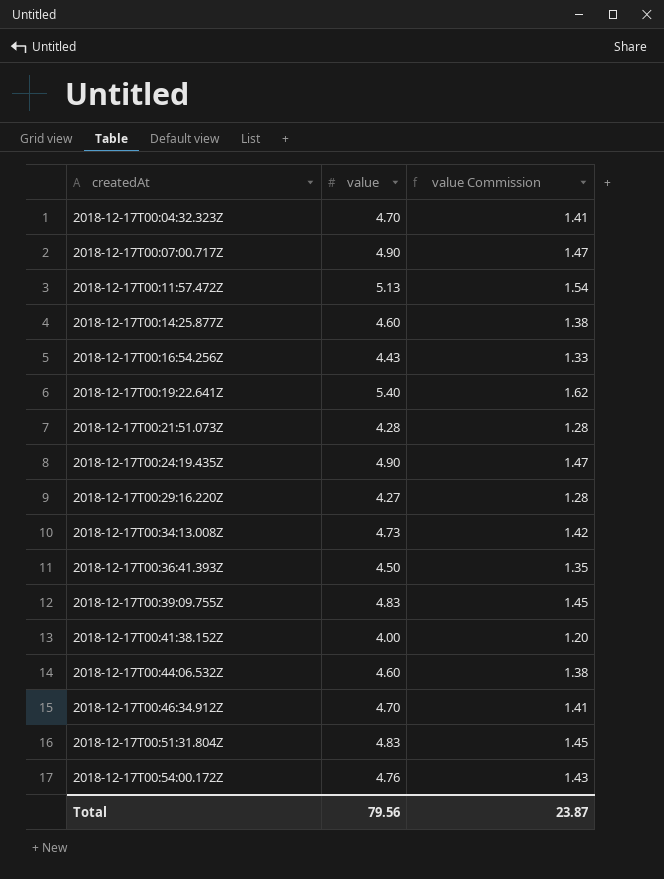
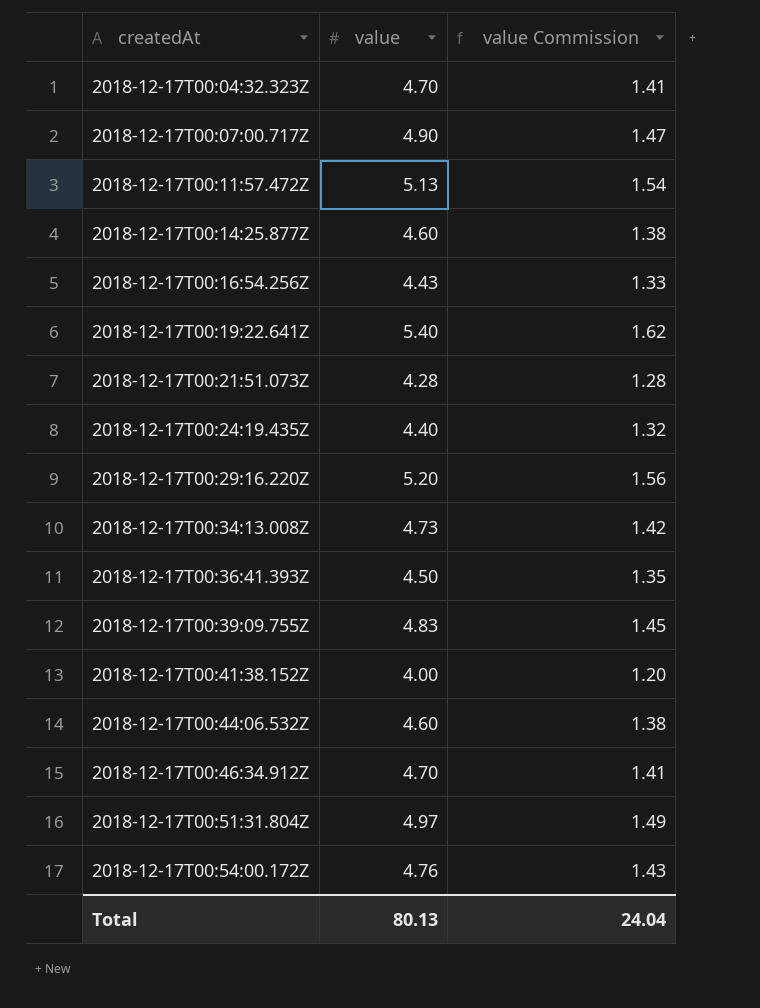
2018-12-17T00:24:19.435Z | value: 4.90 -> 4.40
2018-12-17T00:24:19.435Z | value Commission: 1.47 -> 1.32
2018-12-17T00:29:16.220Z | value: 4.27 -> 5.20
2018-12-17T00:29:16.220Z | value Commission: 1.28 -> 1.56
2018-12-17T00:51:31.804Z | value: 4.83 -> 4.97
2018-12-17T00:51:31.804Z | value Commission: 1.45 -> 1.49
Total | value: 79.56 -> 80.13
Total | value Commission: 23.87 -> 24.04

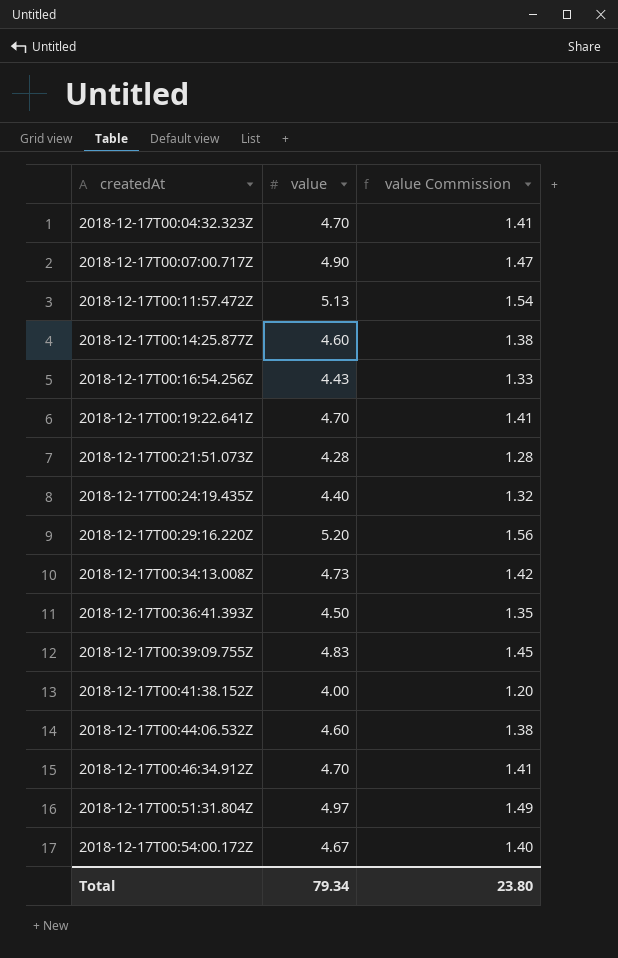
2018-12-17T00:19:22.641Z | value: 5.40 -> 4.70
2018-12-17T00:19:22.641Z | value Commission: 1.62 -> 1.41
2018-12-17T00:54:00.172Z | value: 4.76 -> 4.67
2018-12-17T00:54:00.172Z | value Commission: 1.43 -> 1.40
Total | value: 80.13 -> 79.34
Total | value Commission: 24.04 -> 23.80

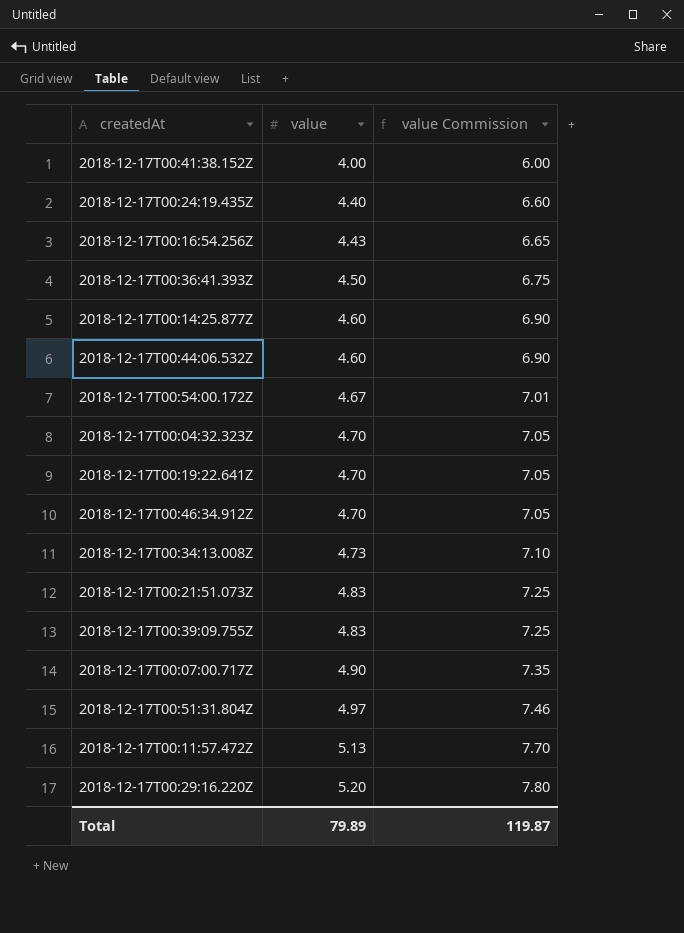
row order: createdAt ascending -> value ascending
column value Commission | formula: [value] * 0.3 -> [value] * 1.5
2018-12-17T00:21:51.073Z | value: 4.28 -> 4.83
Total | value: 79.34 -> 79.89
Total | value Commission: 23.80 -> 119.87

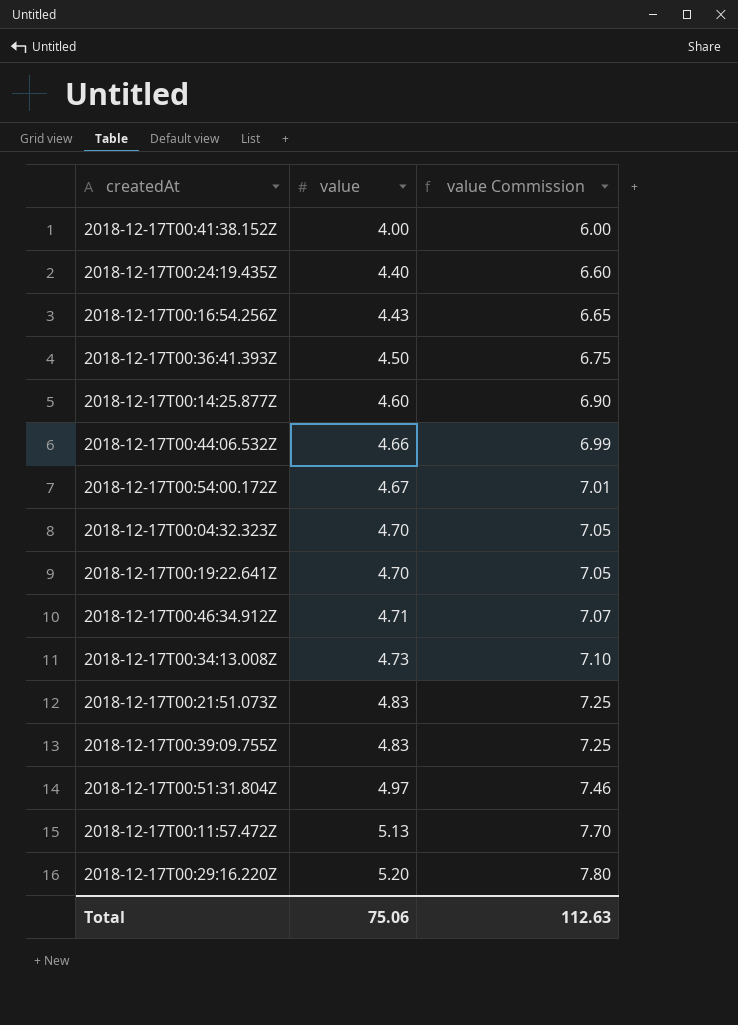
row 2018-12-17T00:07:00.717Z: 4.90 | 7.35 -> none
2018-12-17T00:44:06.532Z | value: 4.60 -> 4.66
2018-12-17T00:44:06.532Z | value Commission: 6.90 -> 6.99
2018-12-17T00:46:34.912Z | value: 4.70 -> 4.71
2018-12-17T00:46:34.912Z | value Commission: 7.05 -> 7.07
Total | value: 79.89 -> 75.06
Total | value Commission: 119.87 -> 112.63

